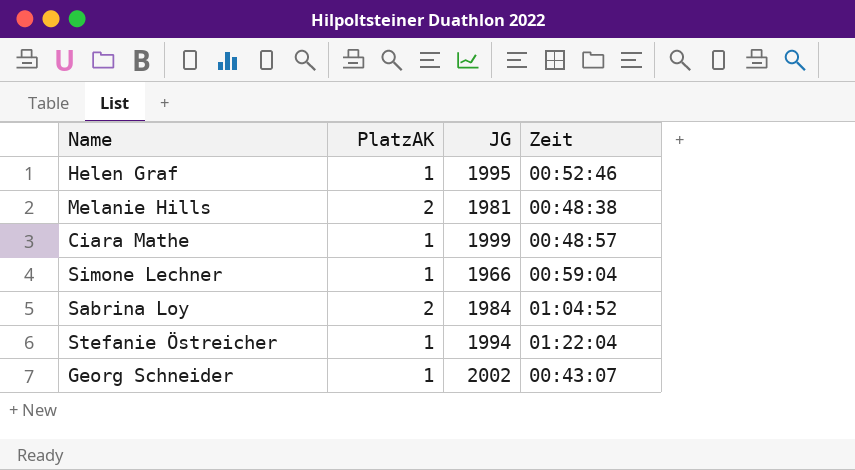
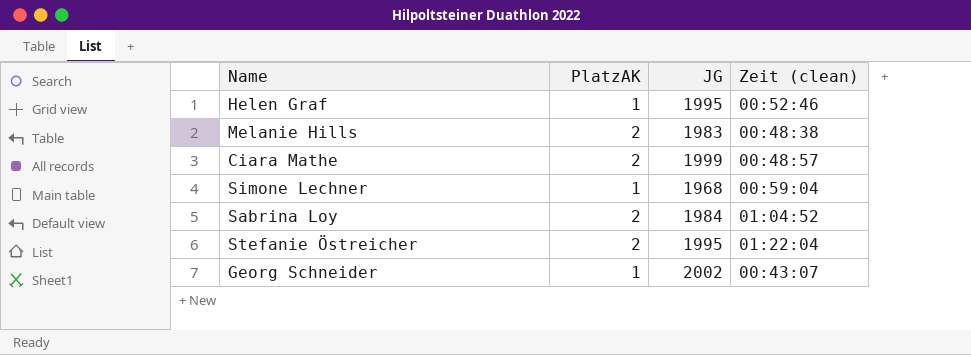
column name: Zeit -> Zeit (clean)
Melanie Hills | JG: 1981 -> 1983
Ciara Mathe | PlatzAK: 1 -> 2
Simone Lechner | JG: 1966 -> 1968
Stefanie Östreicher | PlatzAK: 1 -> 2
Stefanie Östreicher | JG: 1994 -> 1995

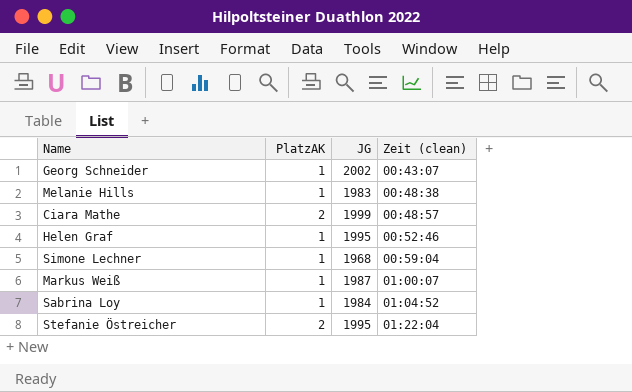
row order: none -> Zeit (clean) ascending
Melanie Hills | PlatzAK: 2 -> 1
row Markus Weiß: none -> 1 | 1987 | 01:00:07
Sabrina Loy | PlatzAK: 2 -> 1

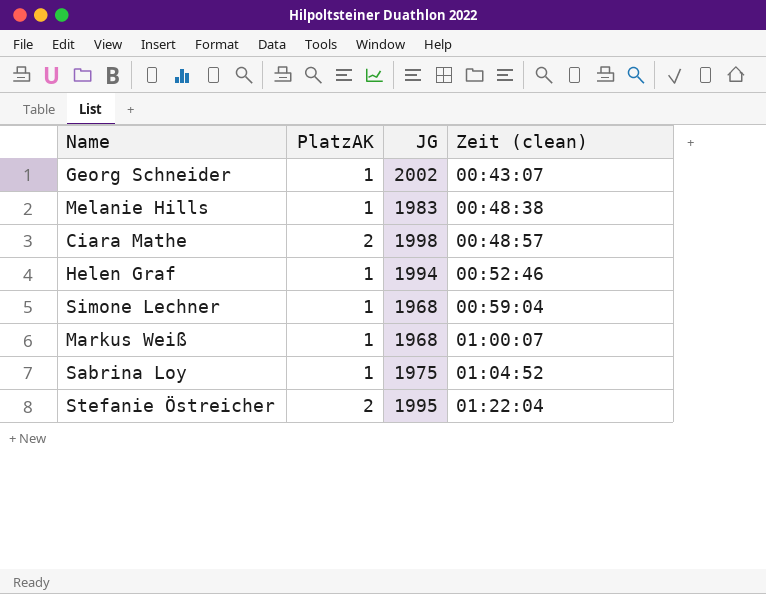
Ciara Mathe | JG: 1999 -> 1998
Helen Graf | JG: 1995 -> 1994
Markus Weiß | JG: 1987 -> 1968
Sabrina Loy | JG: 1984 -> 1975

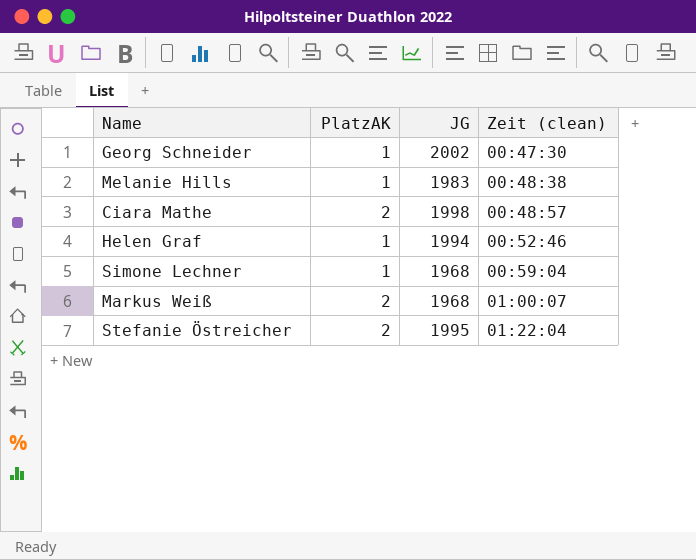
row Sabrina Loy: 1 | 1975 | 01:04:52 -> none
Georg Schneider | Zeit (clean): 00:43:07 -> 00:47:30
Markus Weiß | PlatzAK: 1 -> 2

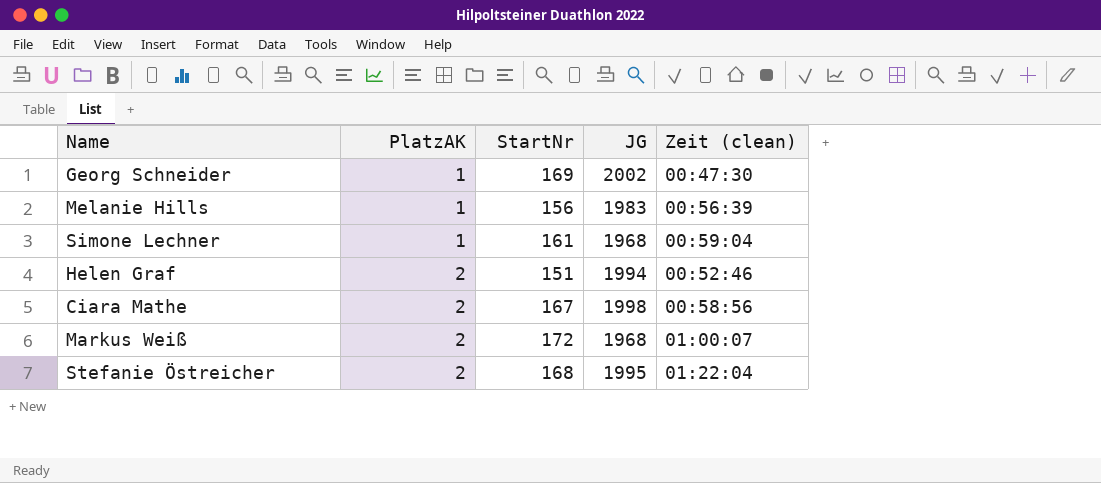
row order: Zeit (clean) ascending -> PlatzAK ascending
column StartNr | position: none -> 3
Melanie Hills | Zeit (clean): 00:48:38 -> 00:56:39
Helen Graf | PlatzAK: 1 -> 2
Ciara Mathe | Zeit (clean): 00:48:57 -> 00:58:56

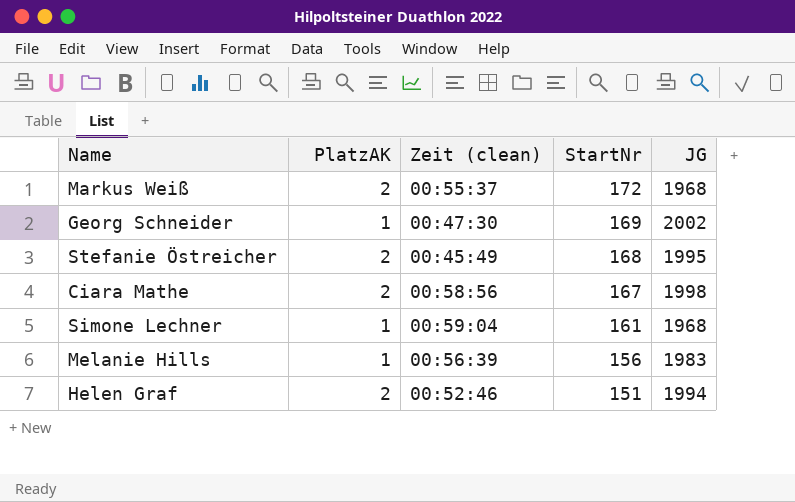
row order: PlatzAK ascending -> StartNr descending
column Zeit (clean) | position: 5 -> 3
Markus Weiß | Zeit (clean): 01:00:07 -> 00:55:37
Stefanie Östreicher | Zeit (clean): 01:22:04 -> 00:45:49

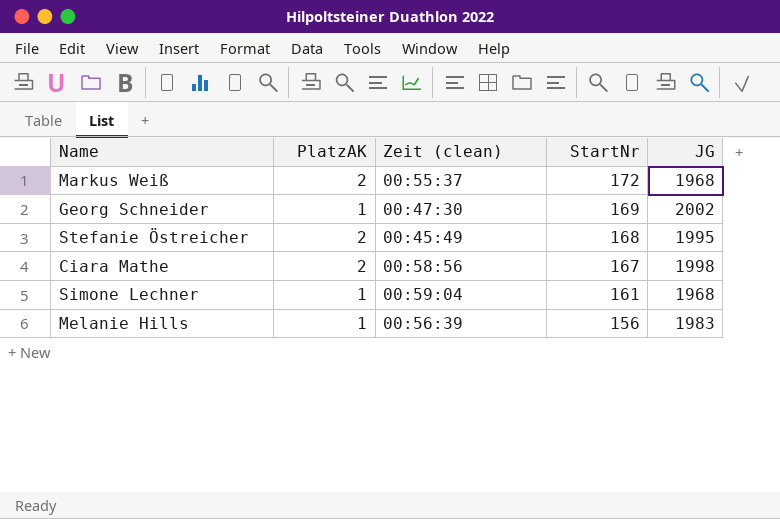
row Helen Graf: 2 | 00:52:46 | 151 | 1994 -> none

